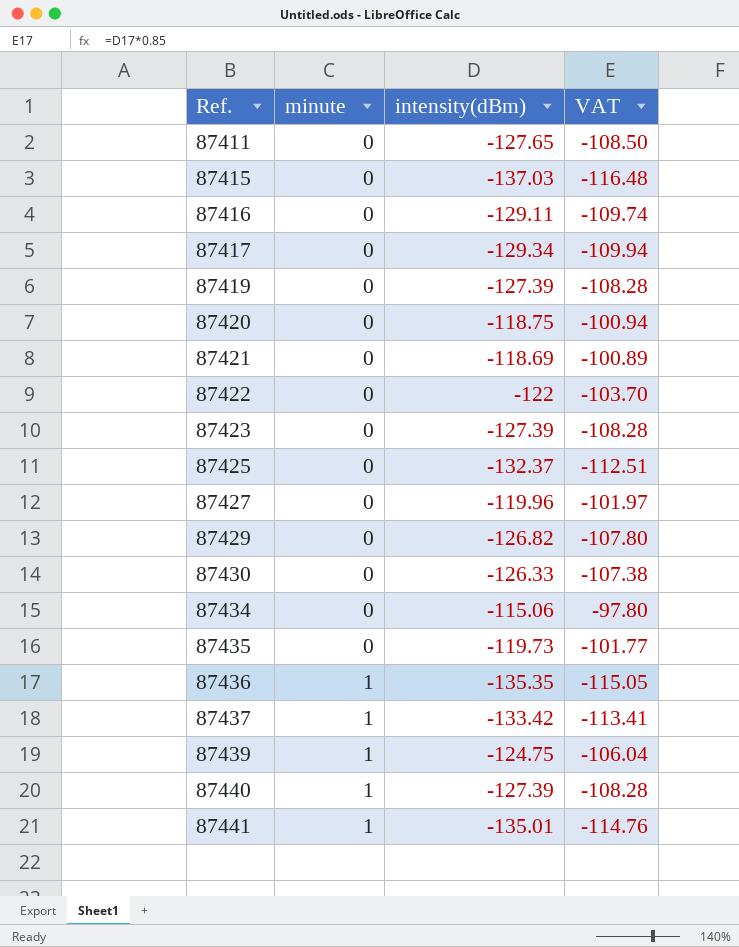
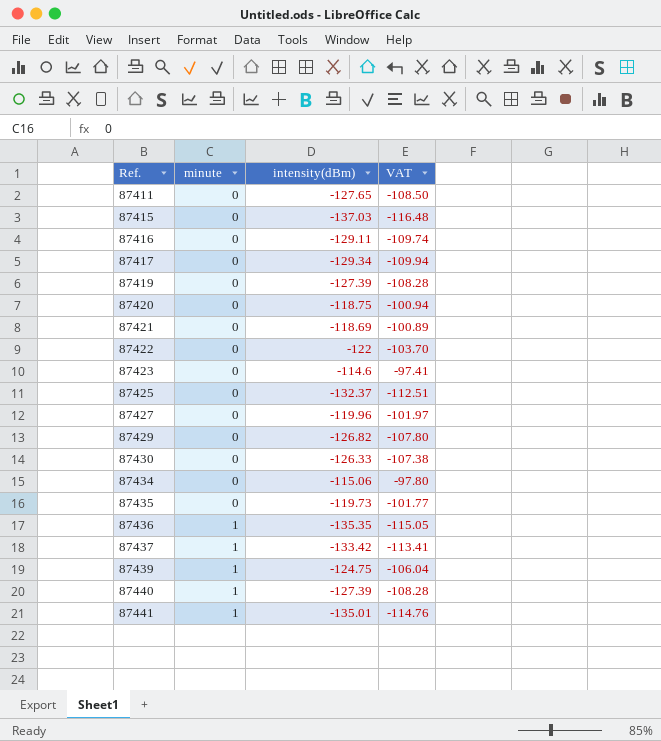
87423 | intensity(dBm): -127.39 -> -114.6
87423 | VAT: -108.28 -> -97.41

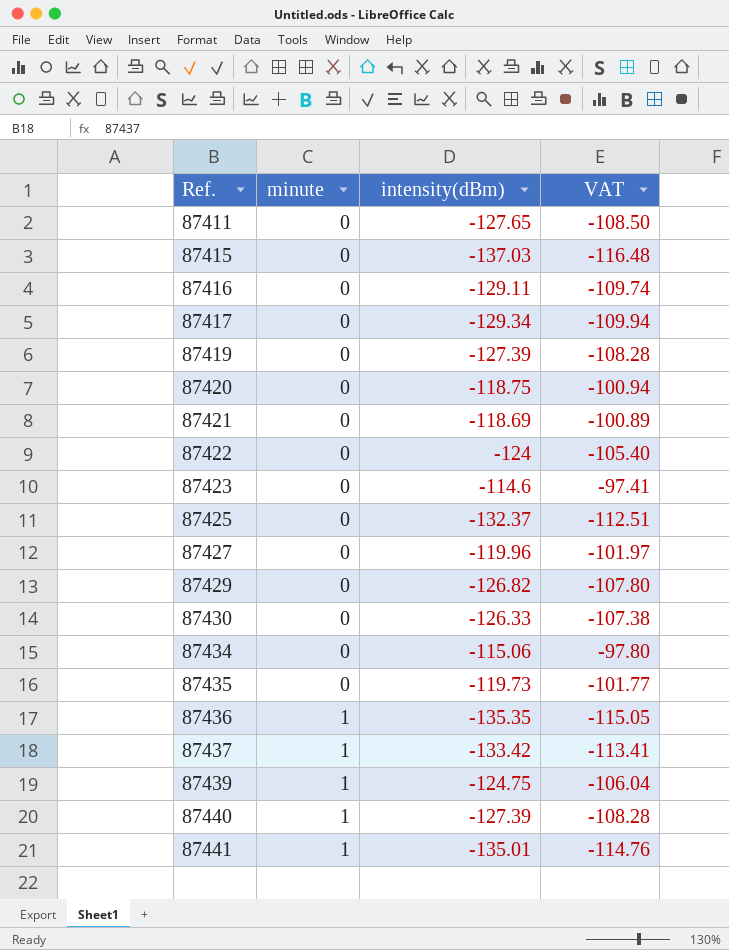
87422 | intensity(dBm): -122 -> -124
87422 | VAT: -103.70 -> -105.40

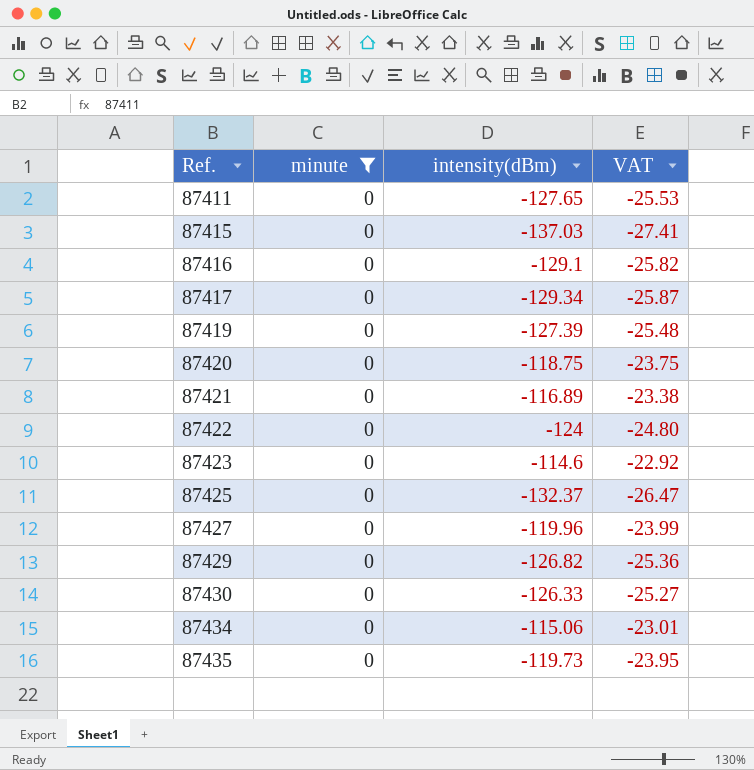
filter: none -> minute = 0
column VAT | formula: [intensity(dBm)] * 0.85 -> [intensity(dBm)] * 0.2
87416 | intensity(dBm): -129.11 -> -129.1
87421 | intensity(dBm): -118.69 -> -116.89

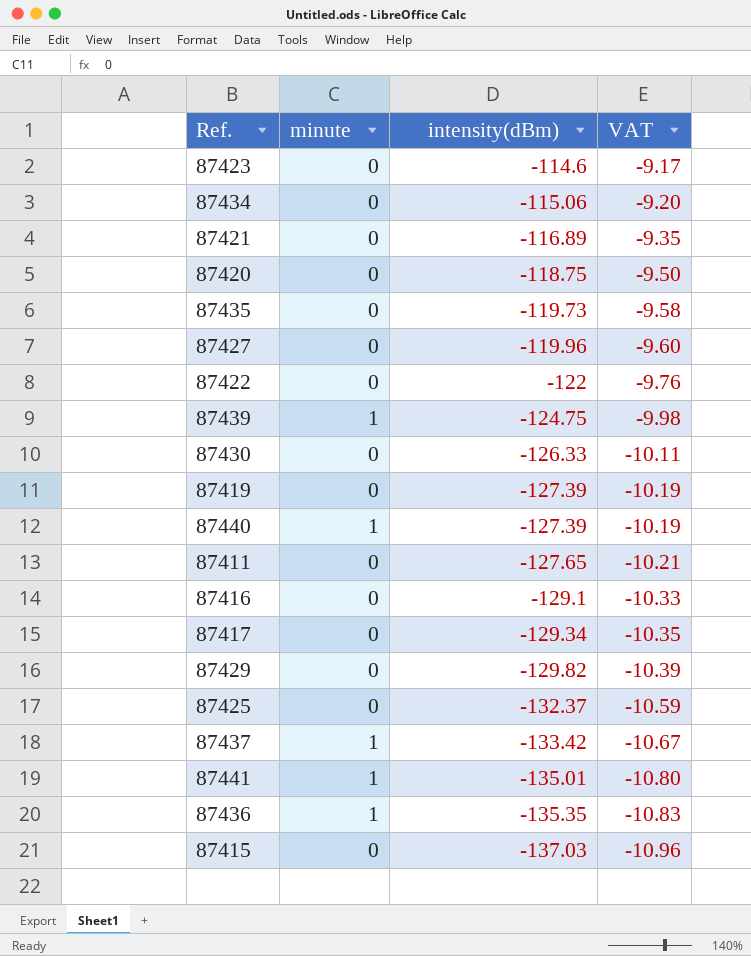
filter: minute = 0 -> none
row order: Ref. ascending -> intensity(dBm) descending
column VAT | formula: [intensity(dBm)] * 0.2 -> [intensity(dBm)] * 0.08
87422 | intensity(dBm): -124 -> -122
87429 | intensity(dBm): -126.82 -> -129.82

